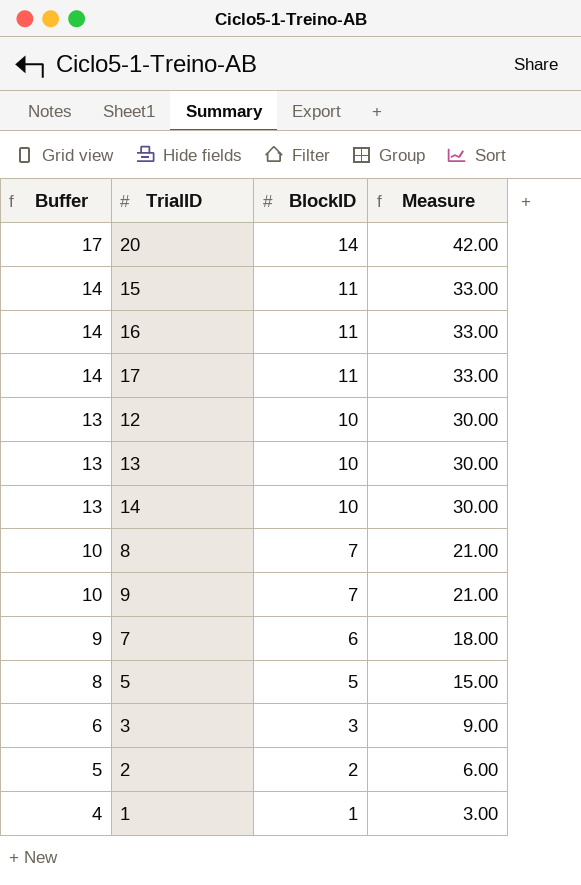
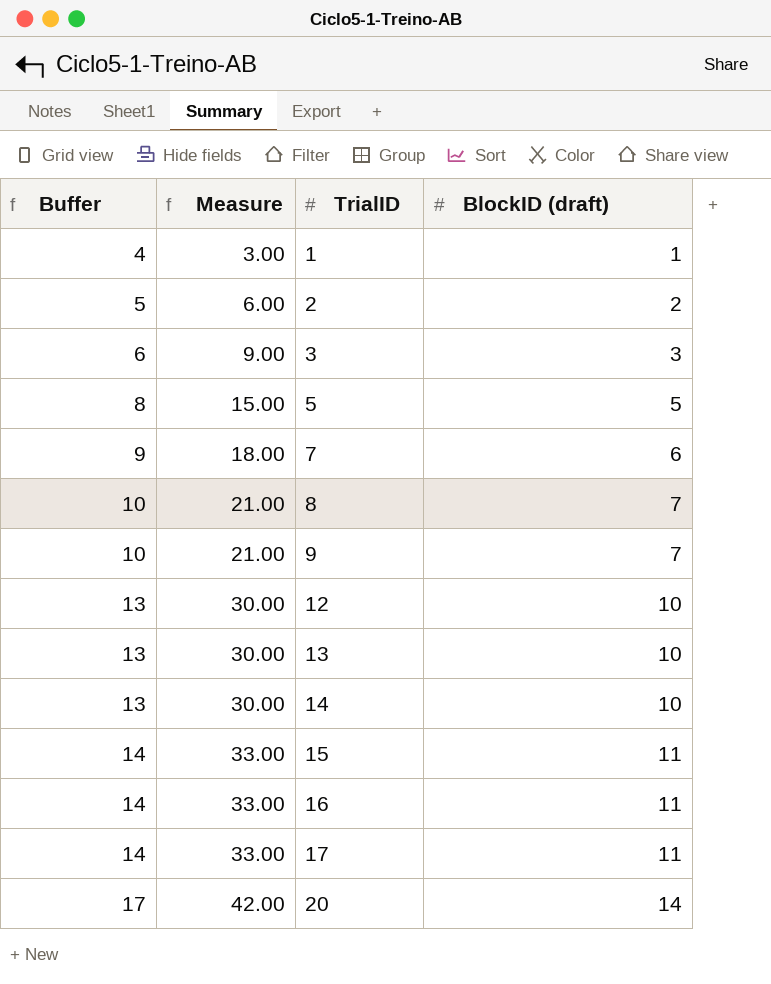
row order: Buffer descending -> Buffer ascending
column Measure | position: 4 -> 2
column name: BlockID -> BlockID (draft)

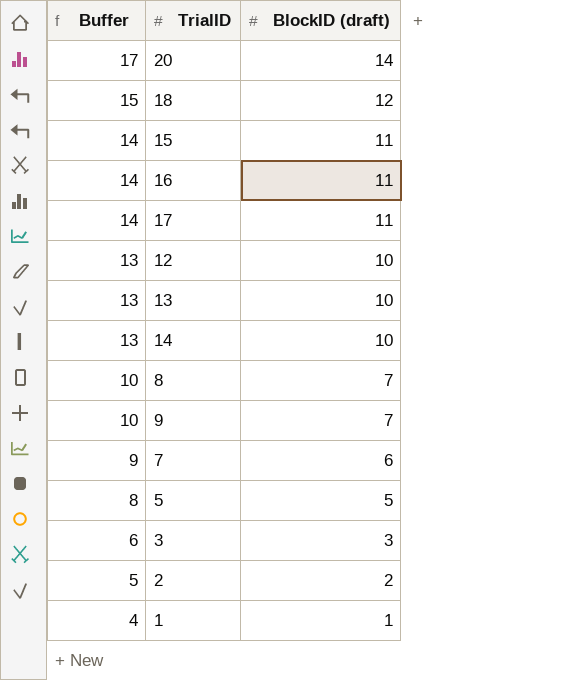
row order: Buffer ascending -> Buffer descending
column Measure | formula: [BlockID (draft)] * 3 -> none
row 18: none -> 15 | 12

